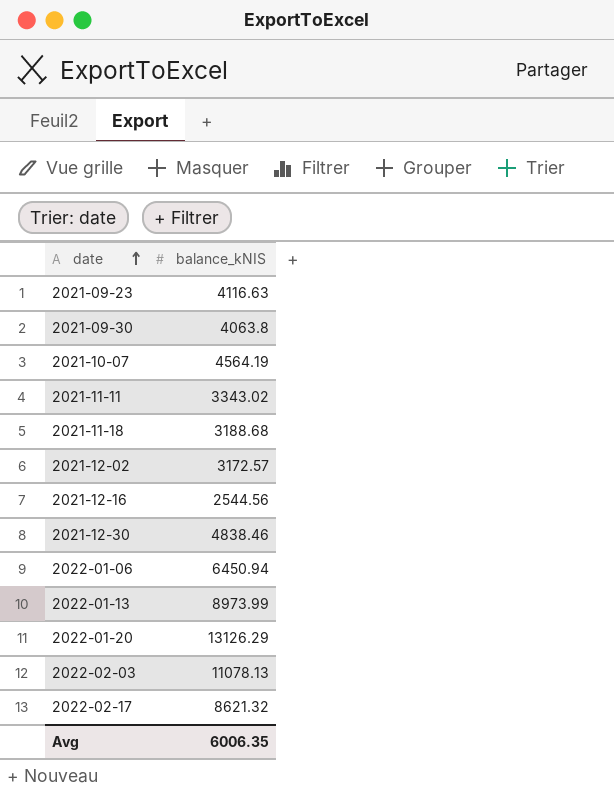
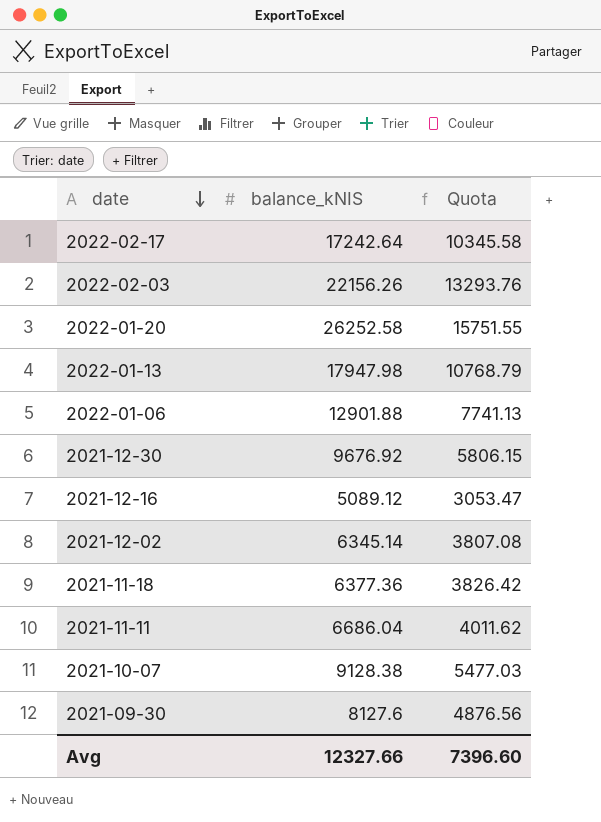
row order: date ascending -> date descending
column Quota | formula: none -> [balance_kNIS] * 0.6
row 2021-09-23: 4116.63 -> none
2022-02-17 | balance_kNIS: 8621.32 -> 17242.64
2022-02-03 | balance_kNIS: 11078.13 -> 22156.26
2022-01-20 | balance_kNIS: 13126.29 -> 26252.58
2022-01-13 | balance_kNIS: 8973.99 -> 17947.98
2022-01-06 | balance_kNIS: 6450.94 -> 12901.88
2021-12-30 | balance_kNIS: 4838.46 -> 9676.92
2021-12-16 | balance_kNIS: 2544.56 -> 5089.12
2021-12-02 | balance_kNIS: 3172.57 -> 6345.14
2021-11-18 | balance_kNIS: 3188.68 -> 6377.36
2021-11-11 | balance_kNIS: 3343.02 -> 6686.04
2021-10-07 | balance_kNIS: 4564.19 -> 9128.38
2021-09-30 | balance_kNIS: 4063.8 -> 8127.6
Avg | balance_kNIS: 6006.35 -> 12327.66

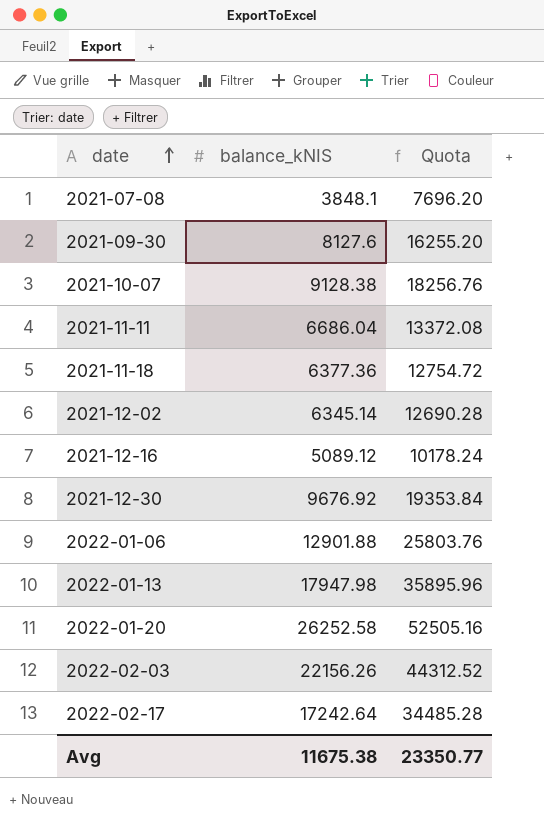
row order: date descending -> date ascending
column Quota | formula: [balance_kNIS] * 0.6 -> [balance_kNIS] * 2
row 2021-07-08: none -> 3848.1 | 7696.20
Avg | balance_kNIS: 12327.66 -> 11675.38
Avg | Quota: 7396.60 -> 23350.77

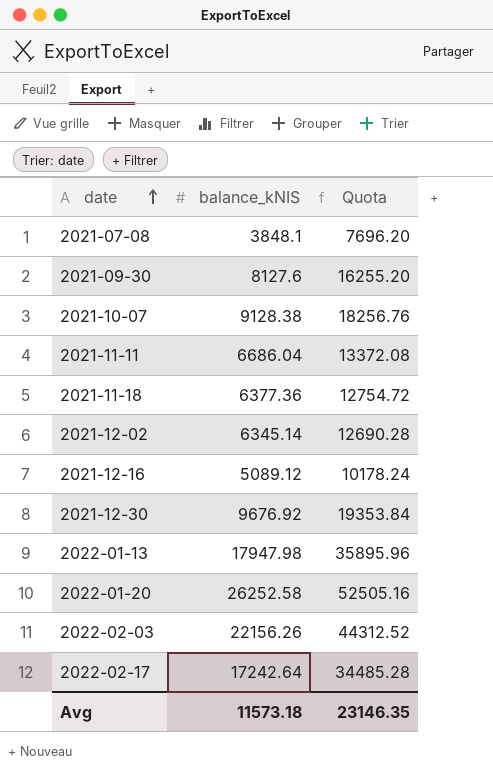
row 2022-01-06: 12901.88 | 25803.76 -> none
Avg | balance_kNIS: 11675.38 -> 11573.18
Avg | Quota: 23350.77 -> 23146.35

